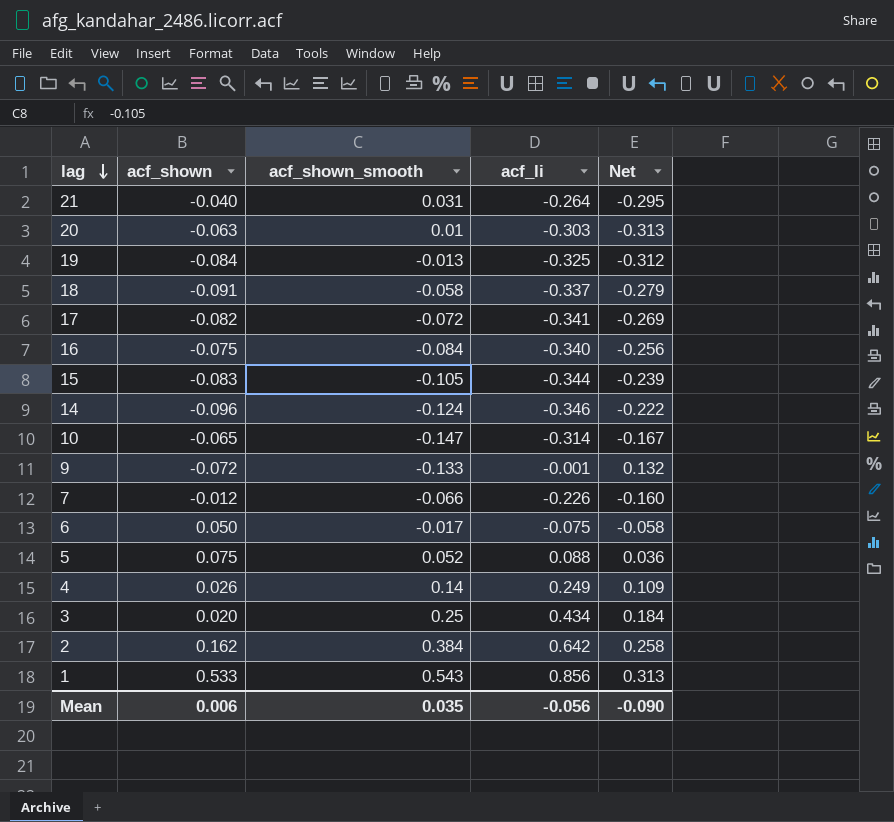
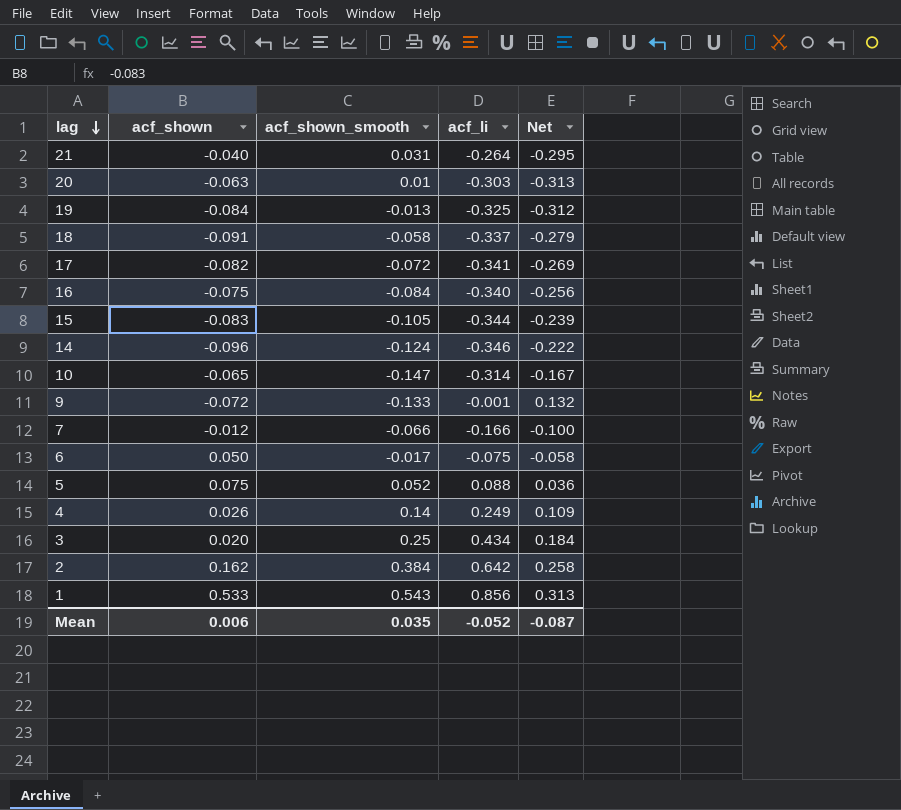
7 | acf_li: -0.226 -> -0.166
7 | Net: -0.160 -> -0.100
Mean | acf_li: -0.056 -> -0.052
Mean | Net: -0.090 -> -0.087

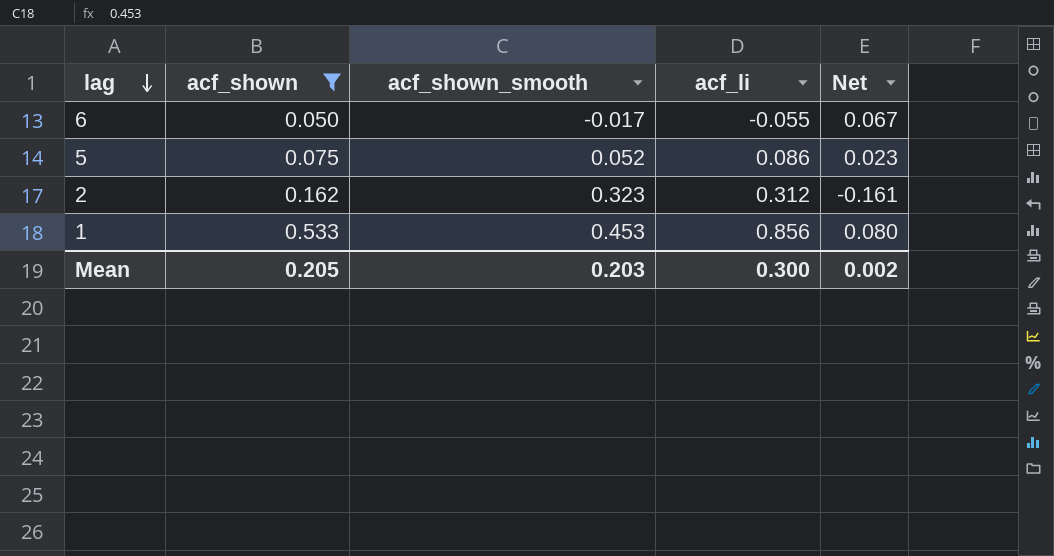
filter: none -> acf_shown >= 0.050
column Net | formula: [acf_li] - [acf_shown_smooth] -> [acf_shown] - [acf_shown_smooth]
6 | acf_li: -0.075 -> -0.055
5 | acf_li: 0.088 -> 0.086
2 | acf_shown_smooth: 0.384 -> 0.323
2 | acf_li: 0.642 -> 0.312
1 | acf_shown_smooth: 0.543 -> 0.453
Mean | acf_shown: 0.006 -> 0.205
Mean | acf_shown_smooth: 0.035 -> 0.203
Mean | acf_li: -0.052 -> 0.300
Mean | Net: -0.087 -> 0.002

